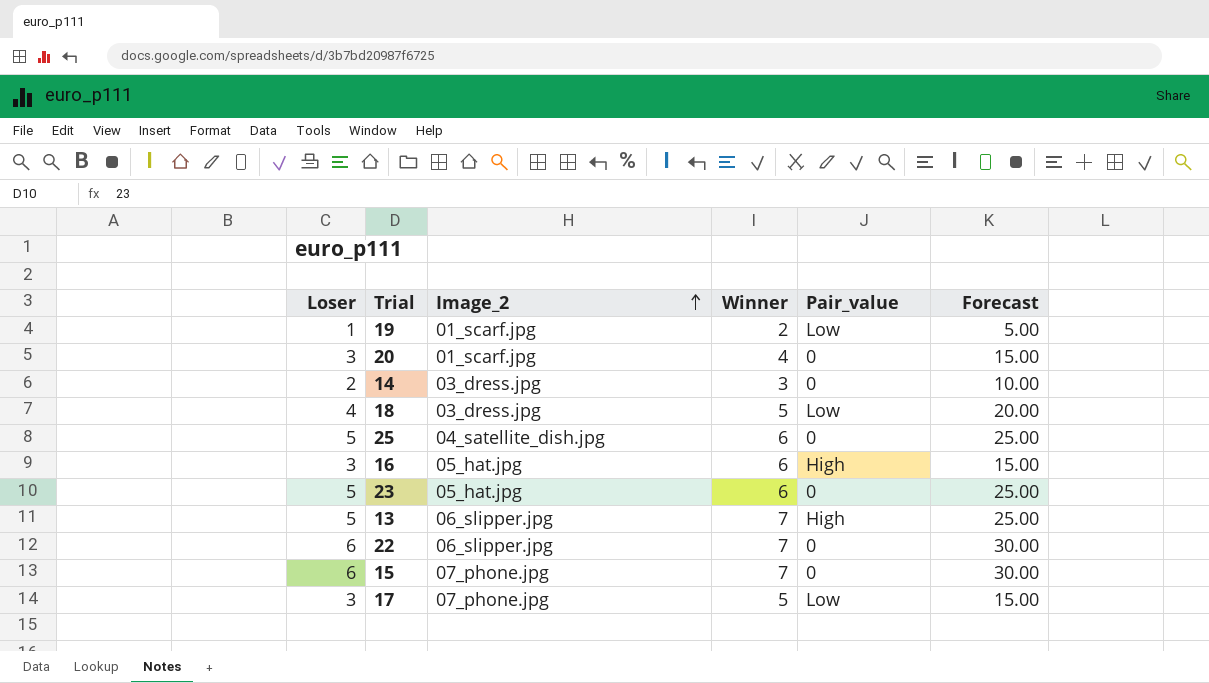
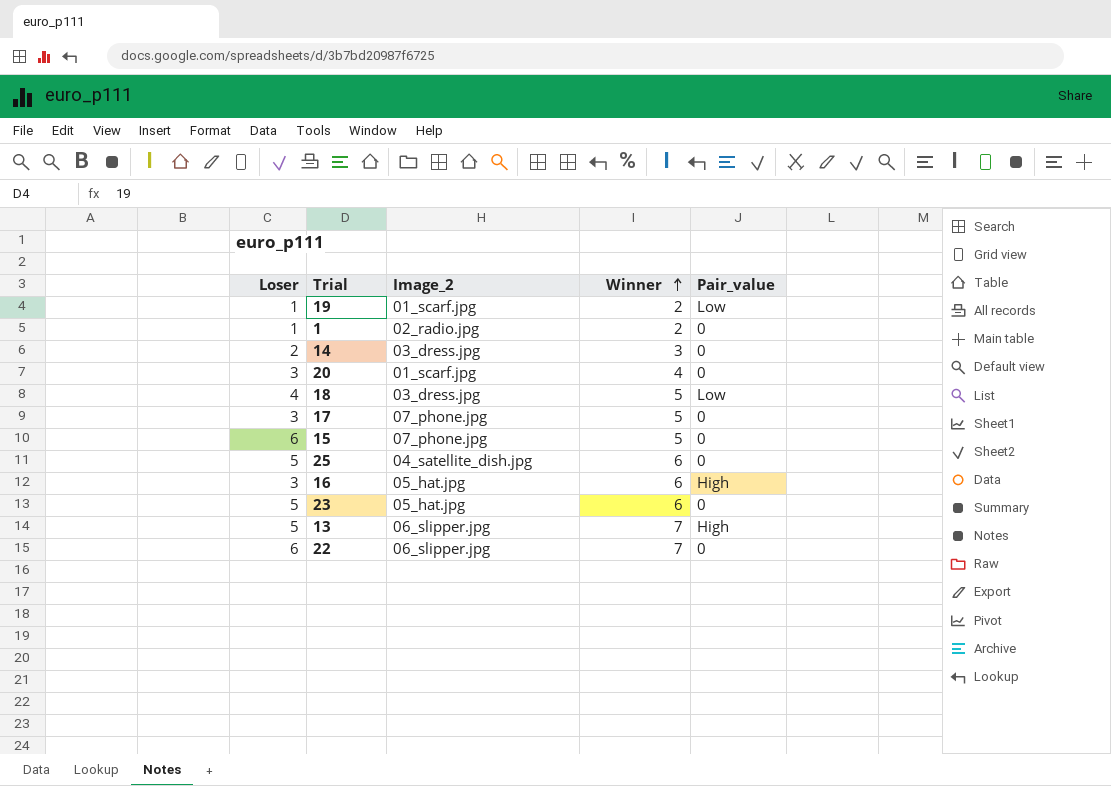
row order: Image_2 ascending -> Winner ascending
column Forecast | formula: [Loser] * 5 -> none
row 1: none -> 1 | 02_radio.jpg | 2 | 0
17 | Pair_value: Low -> 0
15 | Winner: 7 -> 5

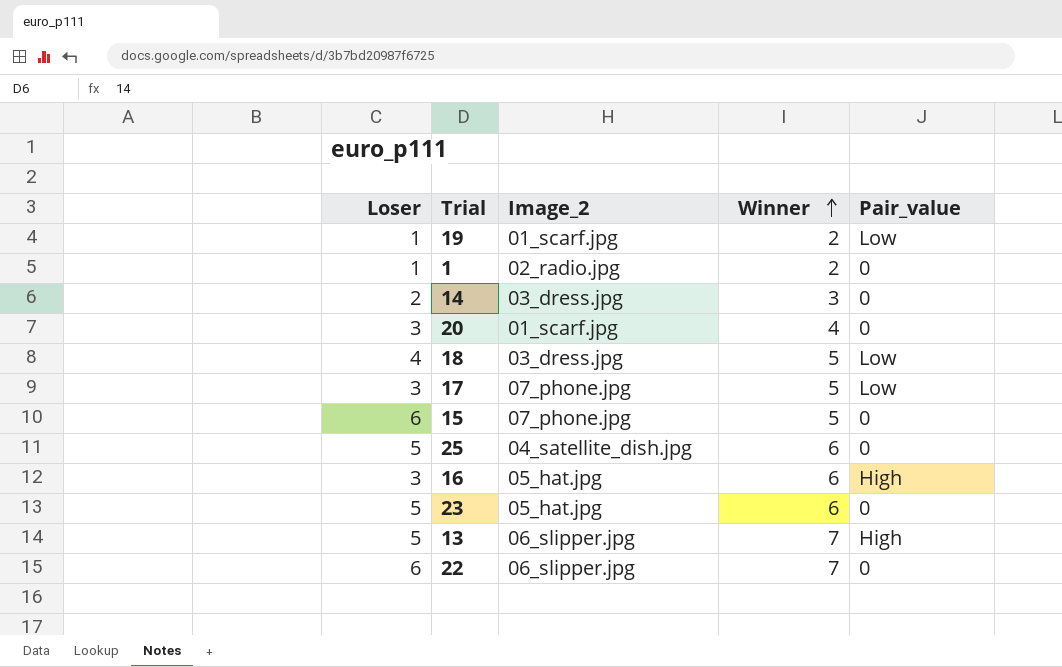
17 | Pair_value: 0 -> Low

